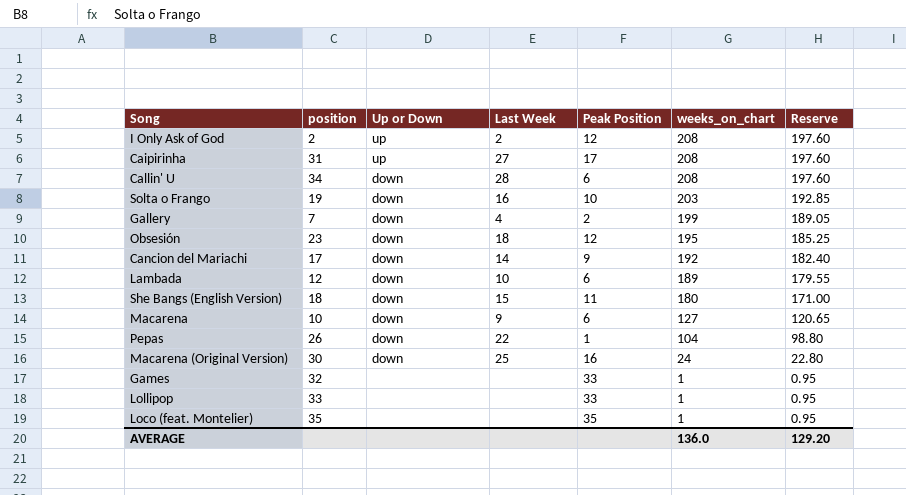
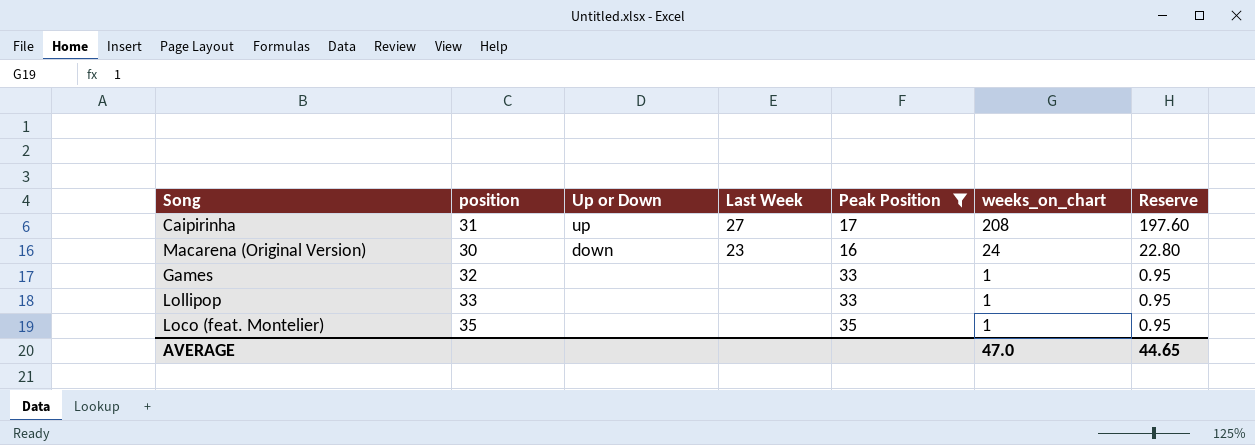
filter: none -> Peak Position >= 16
Macarena (Original Version) | Last Week: 25 -> 23
AVERAGE | weeks_on_chart: 136.0 -> 47.0
AVERAGE | Reserve: 129.20 -> 44.65

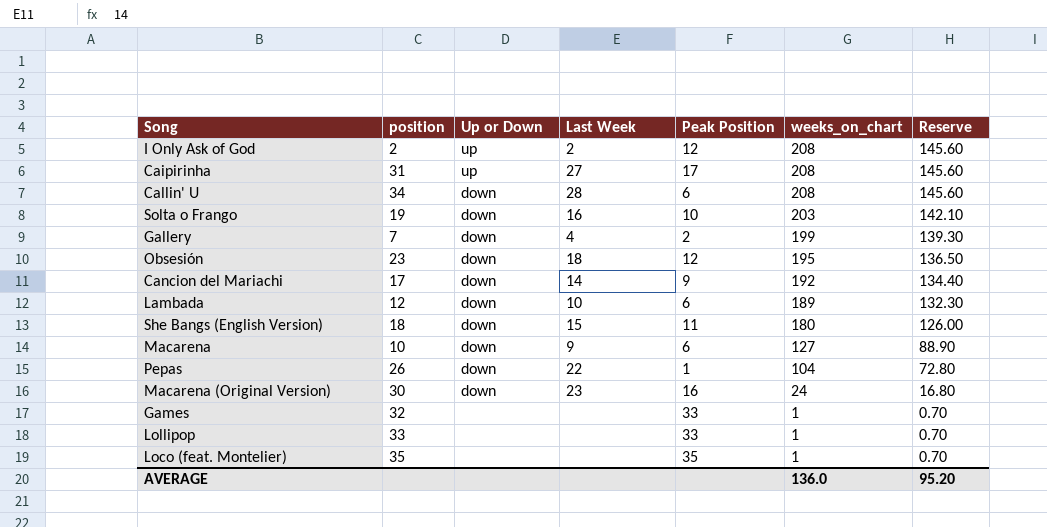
filter: Peak Position >= 16 -> none
column Reserve | formula: [weeks_on_chart] * 0.95 -> [weeks_on_chart] * 0.7
AVERAGE | weeks_on_chart: 47.0 -> 136.0
AVERAGE | Reserve: 44.65 -> 95.20

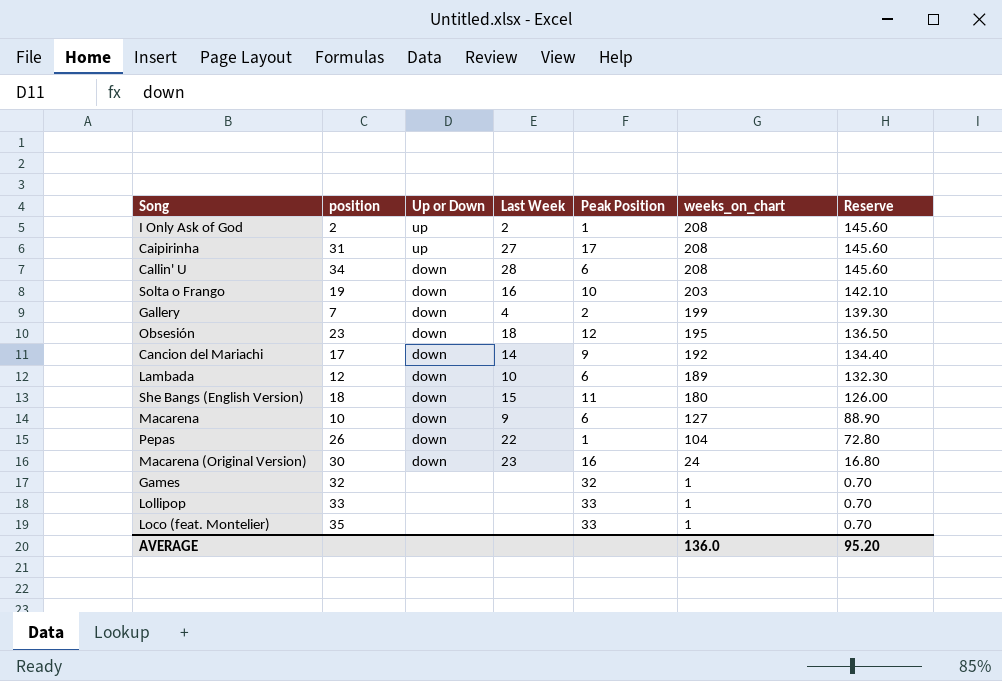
I Only Ask of God | Peak Position: 12 -> 1
Games | Peak Position: 33 -> 32
Loco (feat. Montelier) | Peak Position: 35 -> 33

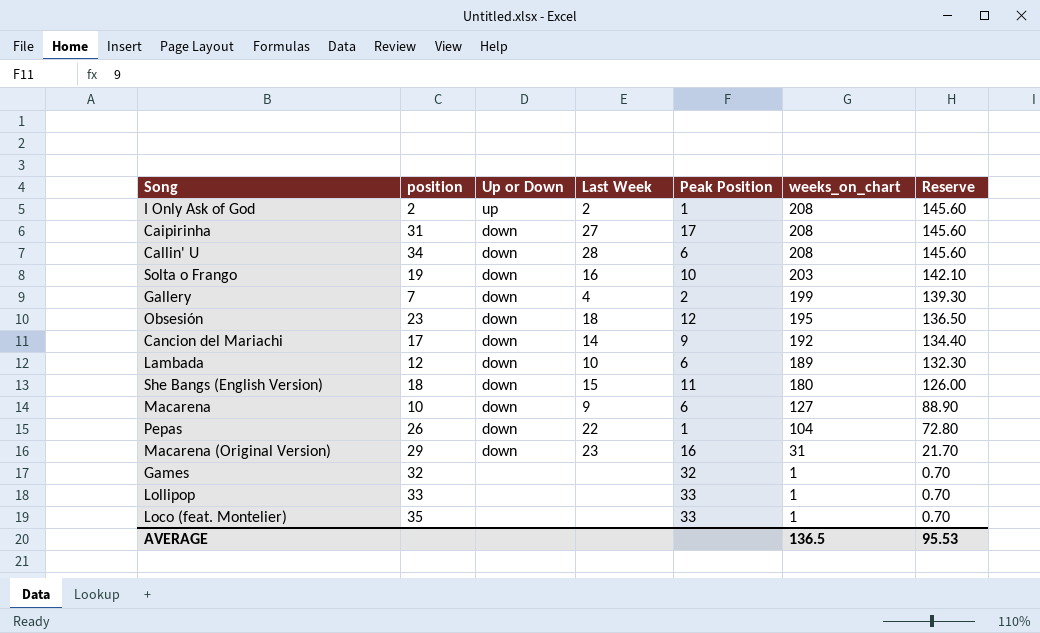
Caipirinha | Up or Down: up -> down
Macarena (Original Version) | position: 30 -> 29
Macarena (Original Version) | weeks_on_chart: 24 -> 31
Macarena (Original Version) | Reserve: 16.80 -> 21.70
AVERAGE | weeks_on_chart: 136.0 -> 136.5
AVERAGE | Reserve: 95.20 -> 95.53

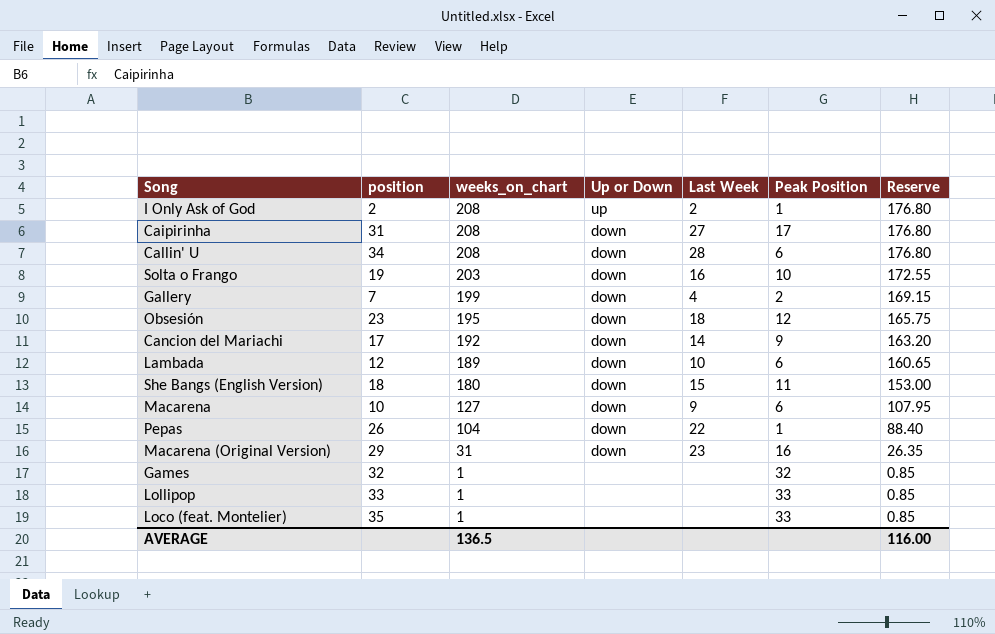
column weeks_on_chart | position: 6 -> 3
column Reserve | formula: [weeks_on_chart] * 0.7 -> [weeks_on_chart] * 0.85
AVERAGE | Reserve: 95.53 -> 116.00

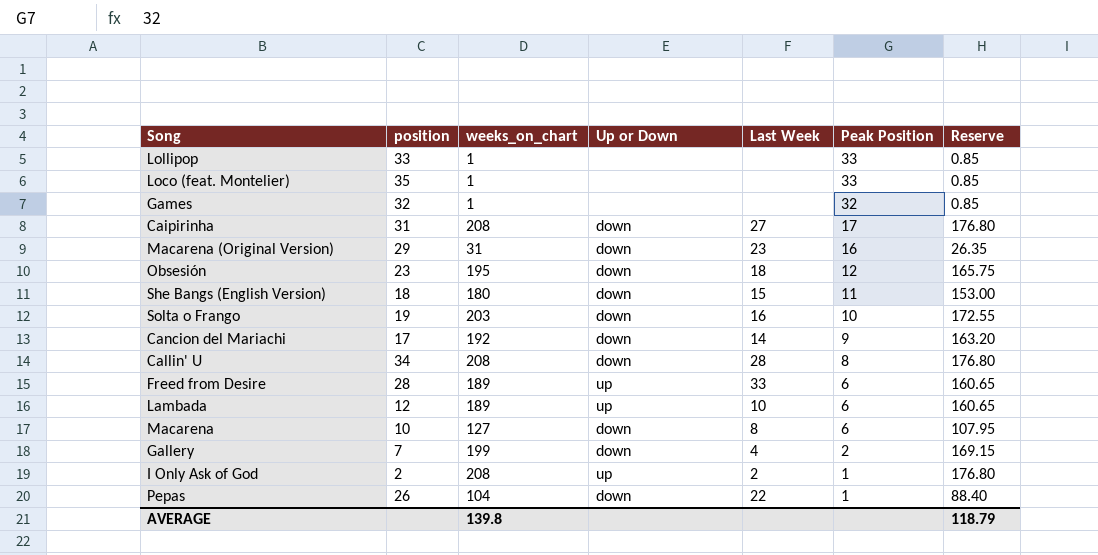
row order: weeks_on_chart descending -> Peak Position descending
Callin' U | Peak Position: 6 -> 8
row Freed from Desire: none -> 28 | 189 | up | 33 | 6 | 160.65
Lambada | Up or Down: down -> up
Macarena | Last Week: 9 -> 8
AVERAGE | weeks_on_chart: 136.5 -> 139.8
AVERAGE | Reserve: 116.00 -> 118.79

